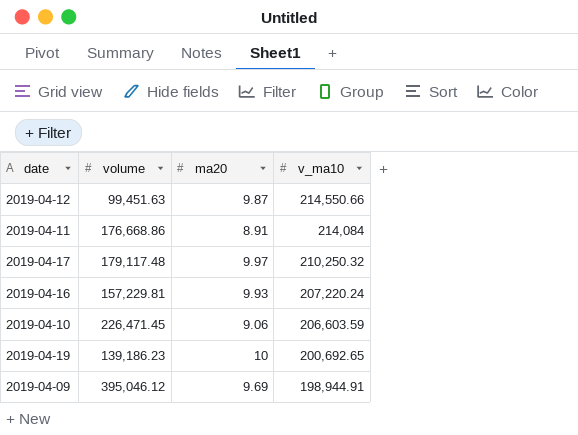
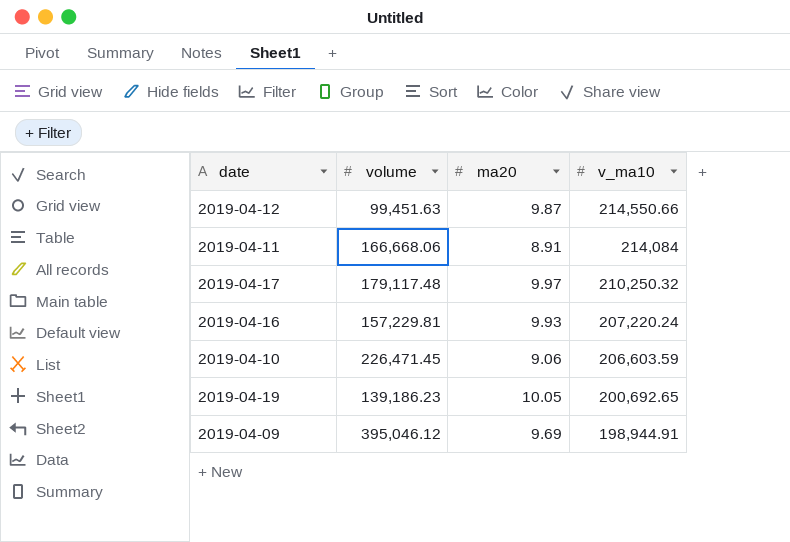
2019-04-11 | volume: 176,668.86 -> 166,668.06
2019-04-19 | ma20: 10 -> 10.05

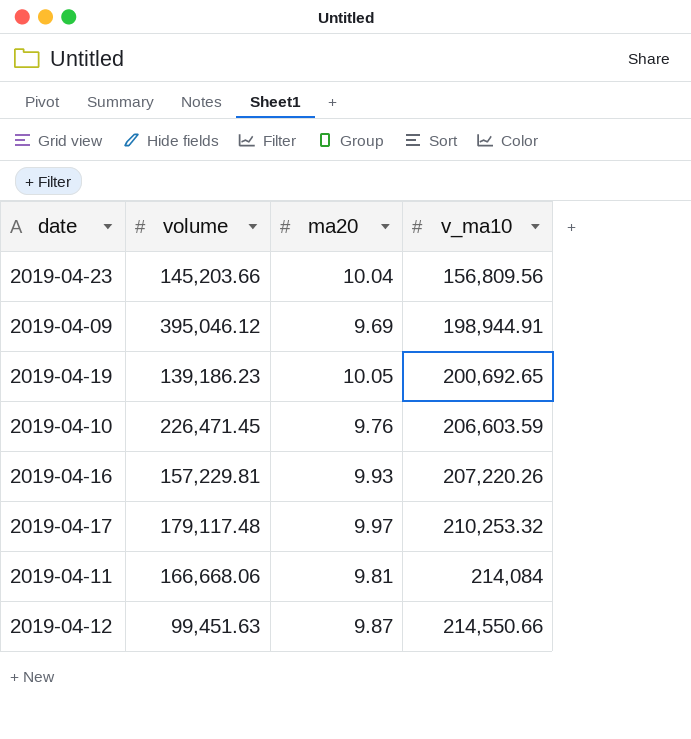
row order: v_ma10 descending -> v_ma10 ascending
row 2019-04-23: none -> 145,203.66 | 10.04 | 156,809.56
2019-04-10 | ma20: 9.06 -> 9.76
2019-04-16 | v_ma10: 207,220.24 -> 207,220.26
2019-04-17 | v_ma10: 210,250.32 -> 210,253.32
2019-04-11 | ma20: 8.91 -> 9.81

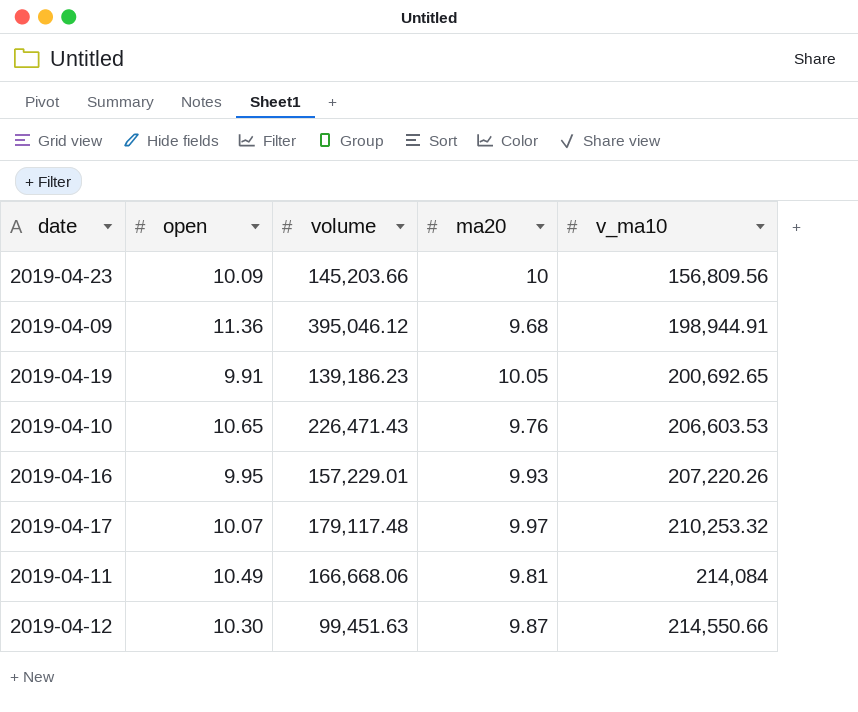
column open | position: none -> 2
2019-04-23 | ma20: 10.04 -> 10
2019-04-09 | ma20: 9.69 -> 9.68
2019-04-10 | volume: 226,471.45 -> 226,471.43
2019-04-10 | v_ma10: 206,603.59 -> 206,603.53
2019-04-16 | volume: 157,229.81 -> 157,229.01

